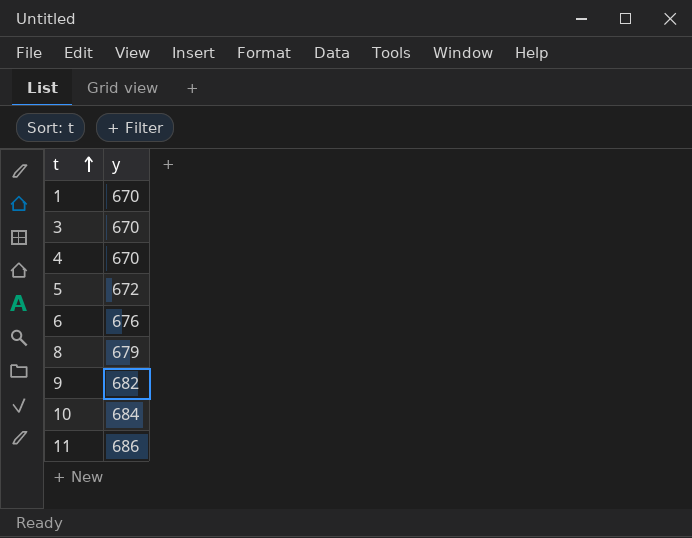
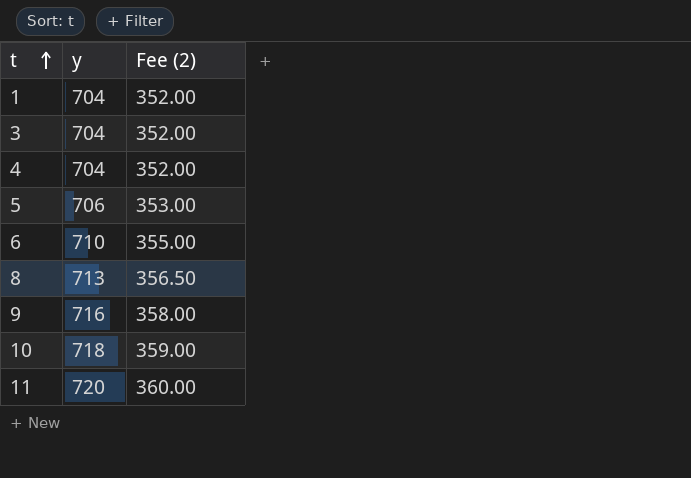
column Fee (2) | formula: none -> [y] * 0.5
1 | y: 670 -> 704
3 | y: 670 -> 704
4 | y: 670 -> 704
5 | y: 672 -> 706
6 | y: 676 -> 710
8 | y: 679 -> 713
9 | y: 682 -> 716
10 | y: 684 -> 718
11 | y: 686 -> 720

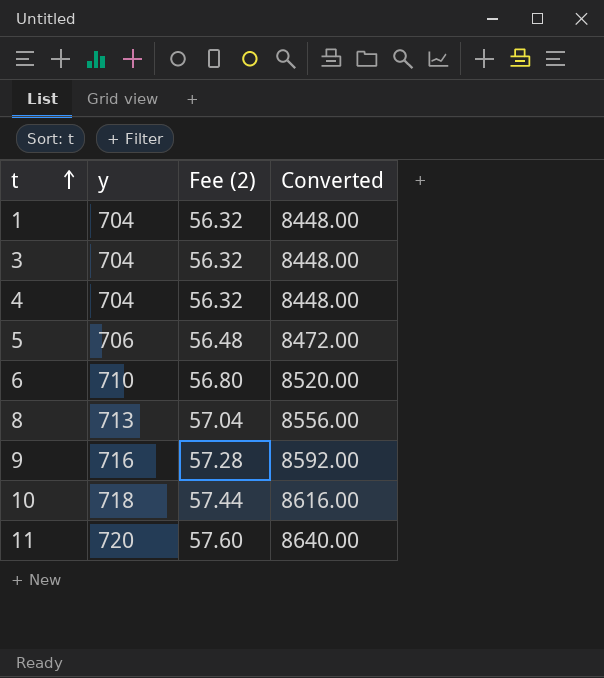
column Fee (2) | formula: [y] * 0.5 -> [y] * 0.08
column Converted | formula: none -> [y] * 12

